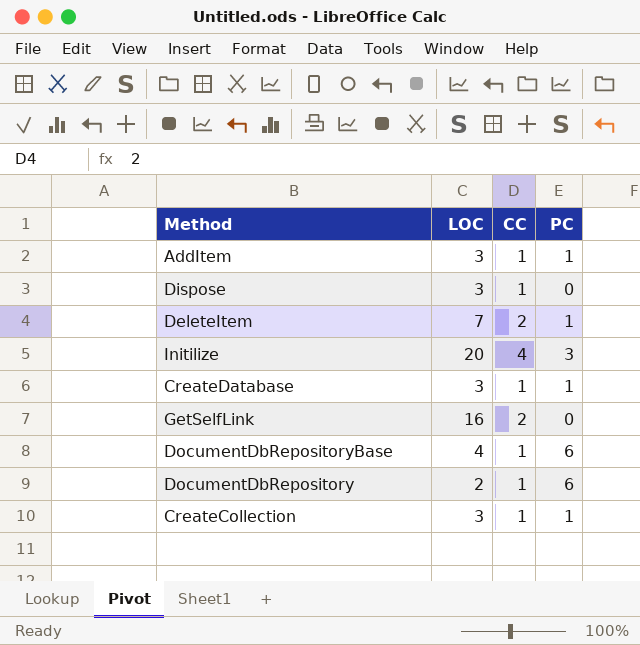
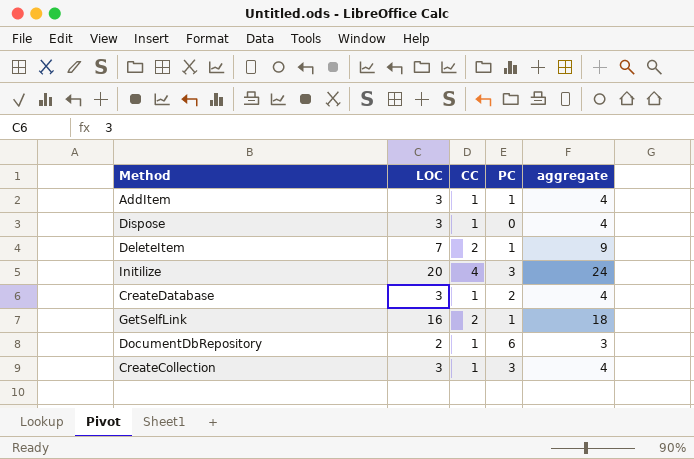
column aggregate | formula: none -> [LOC] + [CC]
row DocumentDbRepositoryBase: 4 | 1 | 6 -> none
CreateDatabase | PC: 1 -> 2
GetSelfLink | PC: 0 -> 1
CreateCollection | PC: 1 -> 3

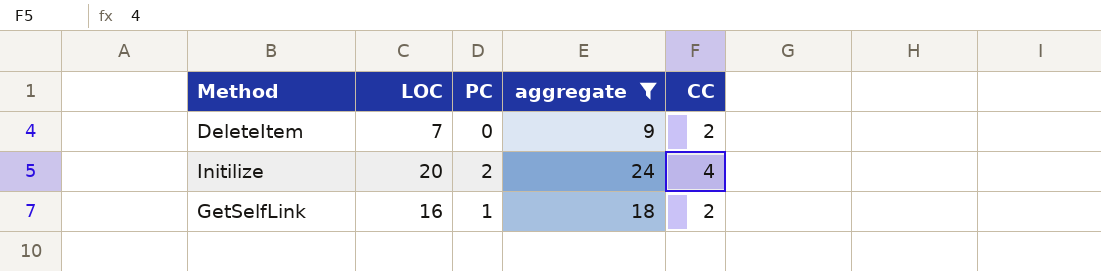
filter: none -> aggregate >= 9
column CC | position: 3 -> 5
DeleteItem | PC: 1 -> 0
Initilize | PC: 3 -> 2

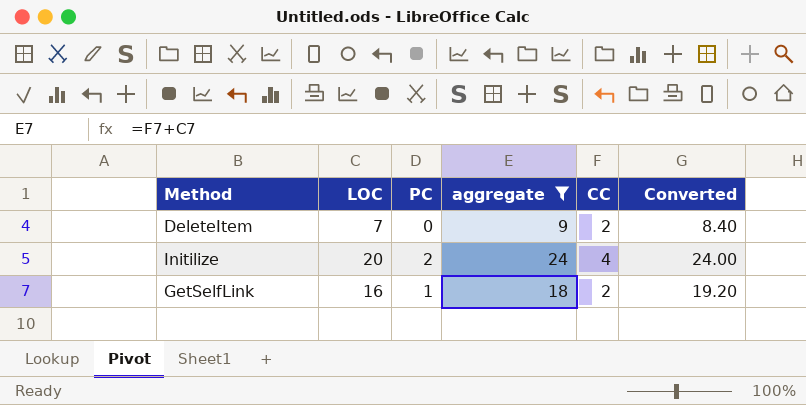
column Converted | formula: none -> [LOC] * 1.2

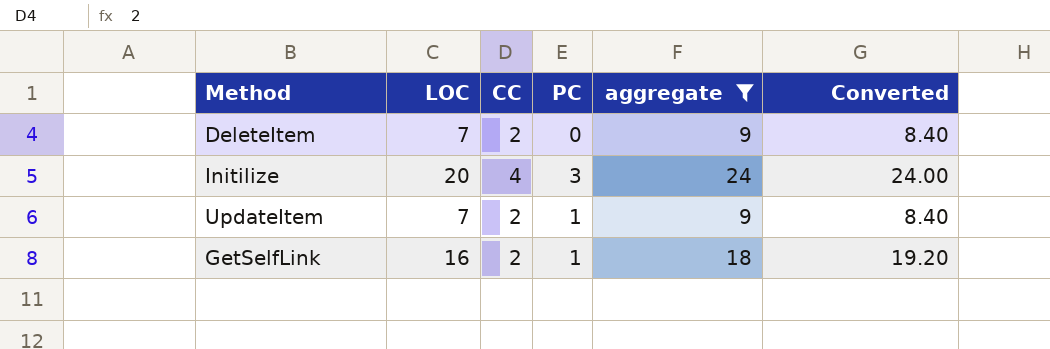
column CC | position: 5 -> 3
Initilize | PC: 2 -> 3
row UpdateItem: none -> 7 | 2 | 1 | 9 | 8.40

